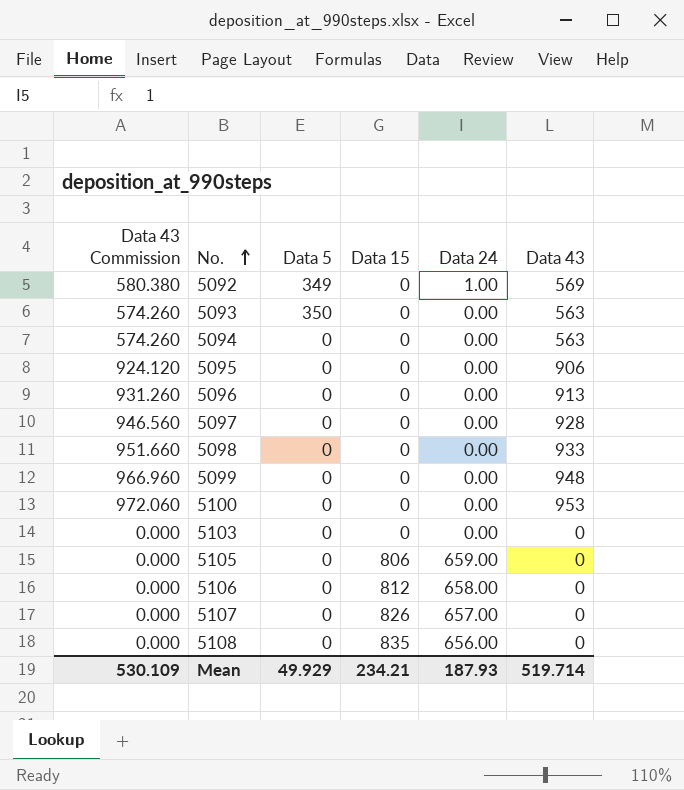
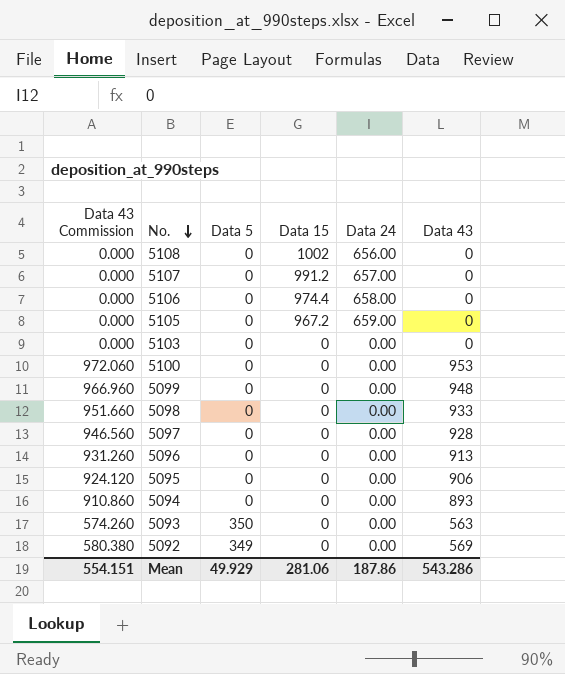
row order: No. ascending -> No. descending
5108 | Data 15: 835 -> 1002
5107 | Data 15: 826 -> 991.2
5106 | Data 15: 812 -> 974.4
5105 | Data 15: 806 -> 967.2
5094 | Data 43 Commission: 574.260 -> 910.860
5094 | Data 43: 563 -> 893
5092 | Data 24: 1.00 -> 0.00
Mean | Data 43 Commission: 530.109 -> 554.151
Mean | Data 15: 234.21 -> 281.06
Mean | Data 24: 187.93 -> 187.86
Mean | Data 43: 519.714 -> 543.286

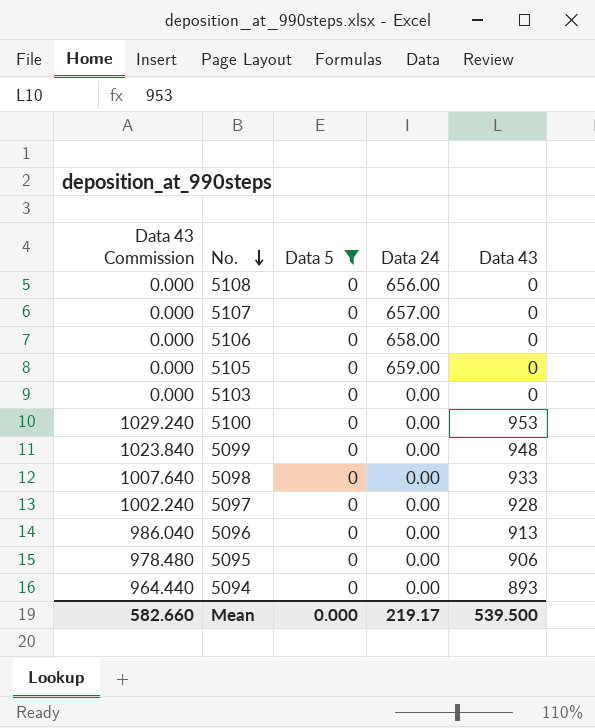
filter: none -> Data 5 = 0
column Data 15 | position: 4 -> none
column Data 43 Commission | formula: [Data 43] * 1.02 -> [Data 43] * 1.08
Mean | Data 43 Commission: 554.151 -> 582.660
Mean | Data 5: 49.929 -> 0.000
Mean | Data 24: 187.86 -> 219.17
Mean | Data 43: 543.286 -> 539.500

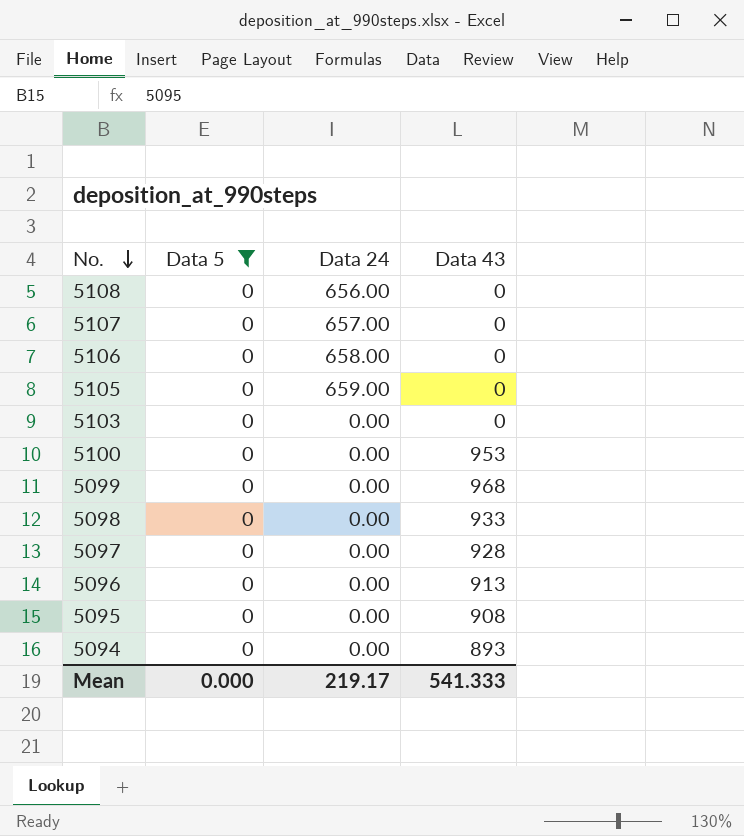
column Data 43 Commission | formula: [Data 43] * 1.08 -> none
5099 | Data 43: 948 -> 968
5095 | Data 43: 906 -> 908
Mean | Data 43: 539.500 -> 541.333

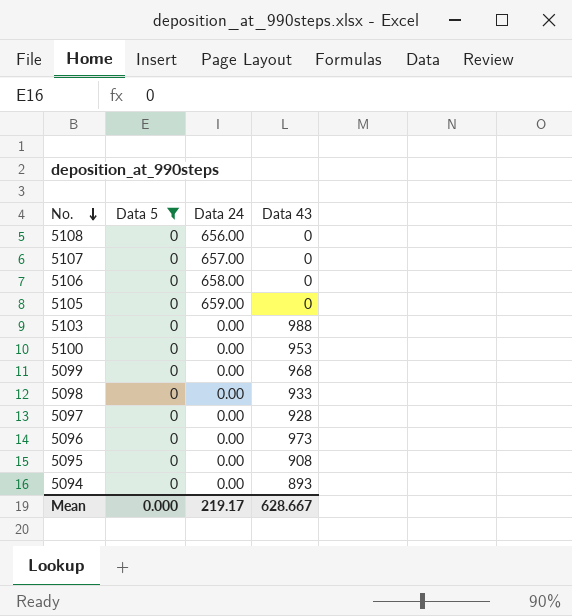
5103 | Data 43: 0 -> 988
5096 | Data 43: 913 -> 973
Mean | Data 43: 541.333 -> 628.667

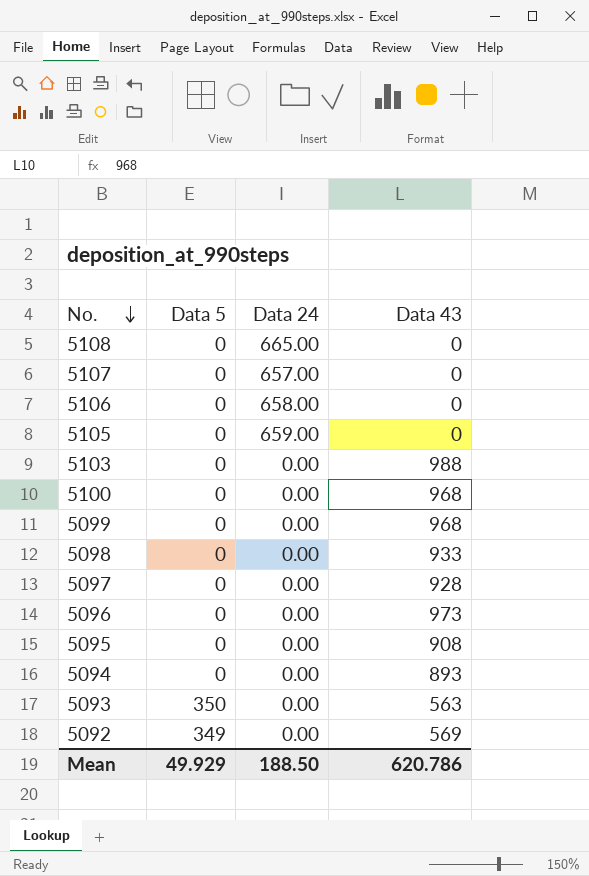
filter: Data 5 = 0 -> none
5108 | Data 24: 656.00 -> 665.00
5100 | Data 43: 953 -> 968
Mean | Data 5: 0.000 -> 49.929
Mean | Data 24: 219.17 -> 188.50
Mean | Data 43: 628.667 -> 620.786

